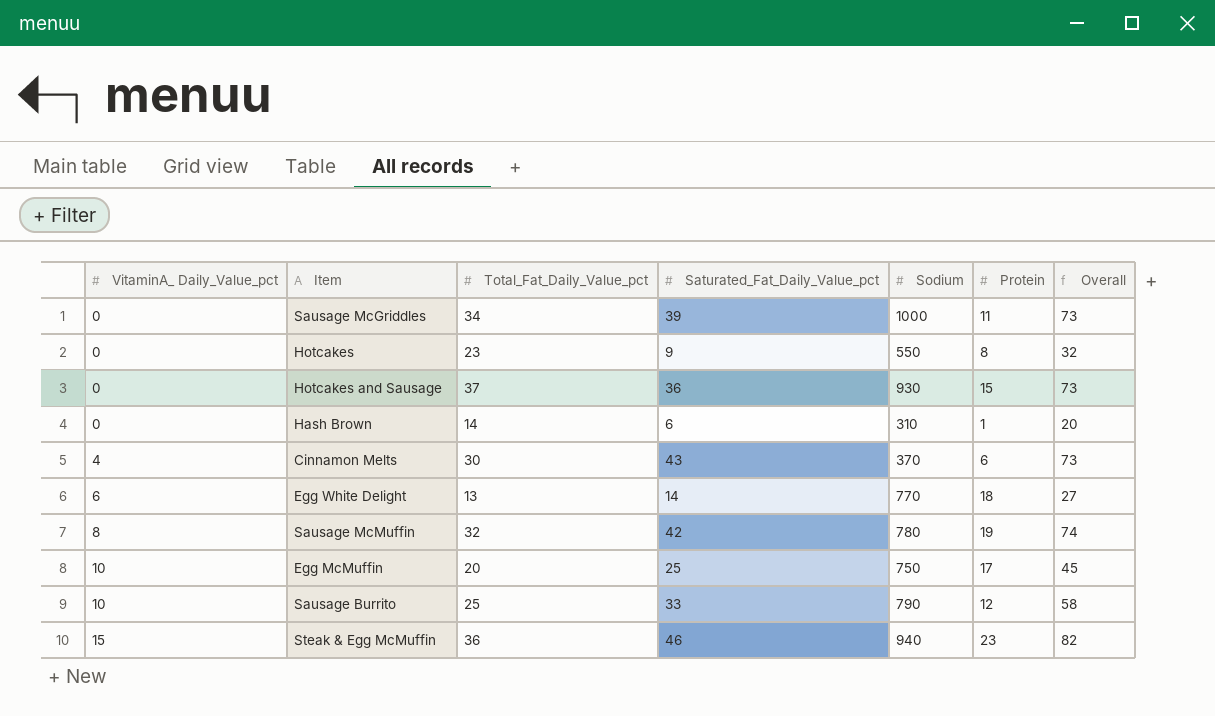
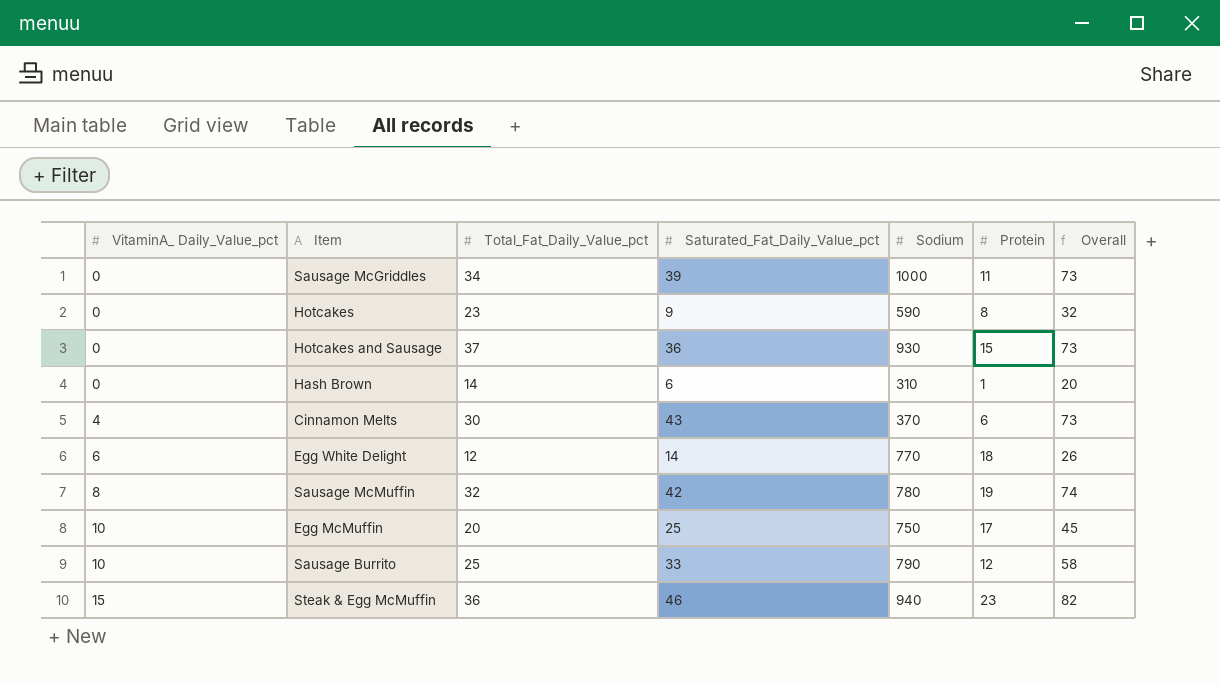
Hotcakes | Sodium: 550 -> 590
Egg White Delight | Total_Fat_Daily_Value_pct: 13 -> 12
Egg White Delight | Overall: 27 -> 26

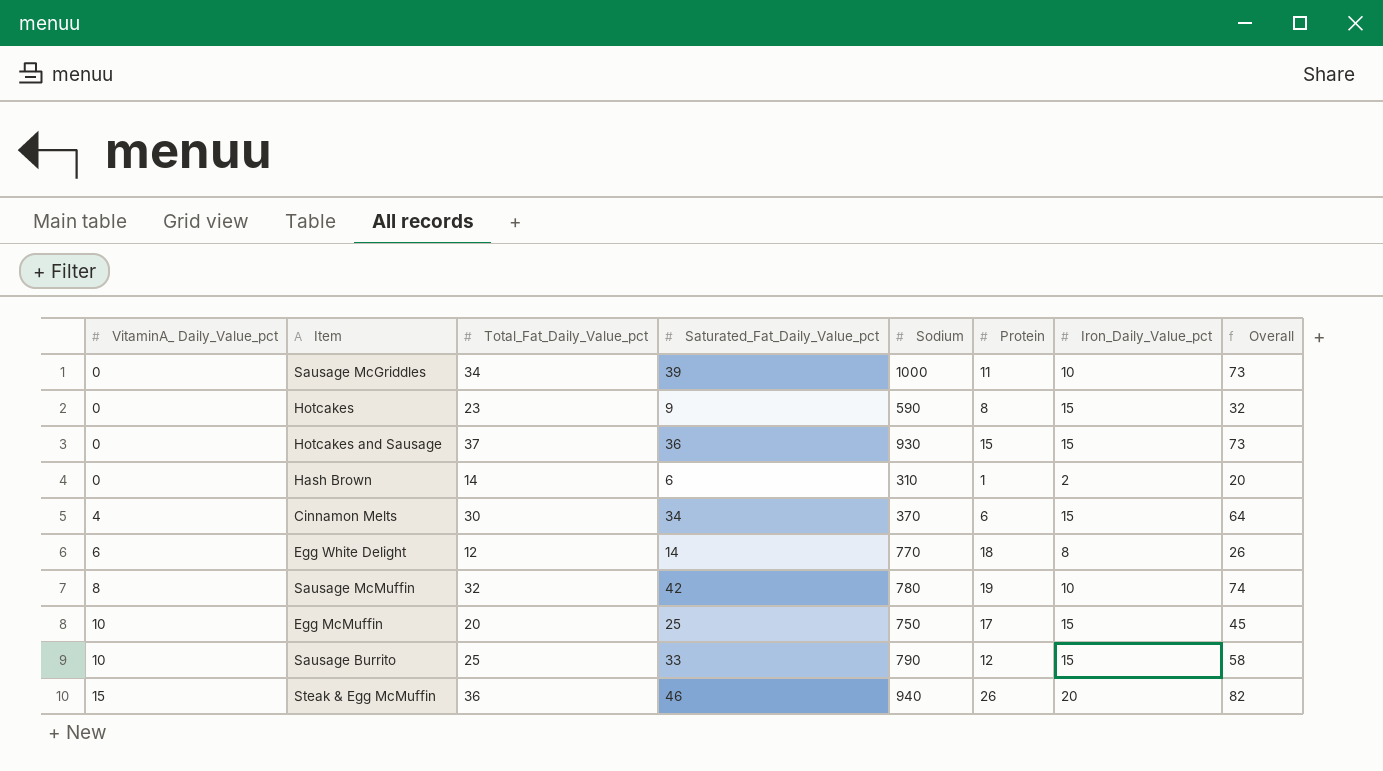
column Iron_Daily_Value_pct | position: none -> 7
Cinnamon Melts | Saturated_Fat_Daily_Value_pct: 43 -> 34
Cinnamon Melts | Overall: 73 -> 64
Steak & Egg McMuffin | Protein: 23 -> 26

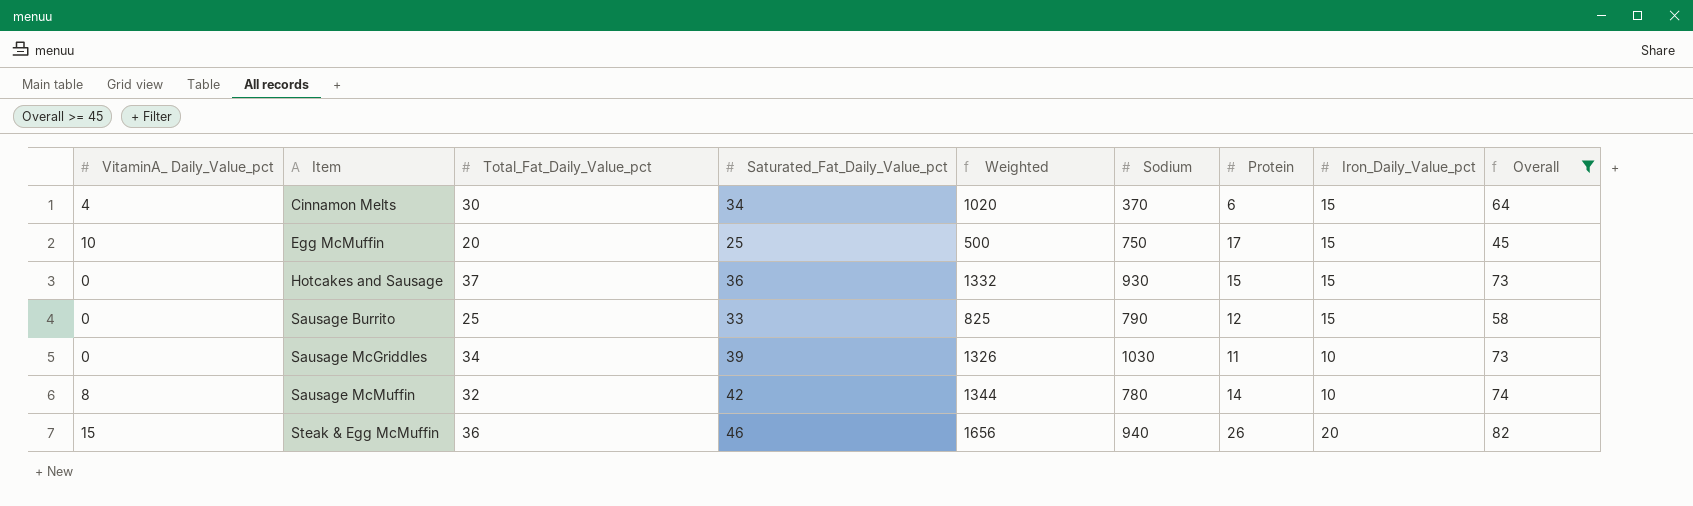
filter: none -> Overall >= 45
row order: VitaminA_ Daily_Value_pct ascending -> Item ascending
column Weighted | formula: none -> [Total_Fat_Daily_Value_pct] * [Saturated_Fat_Daily_Value_pct]
Sausage Burrito | VitaminA_ Daily_Value_pct: 10 -> 0
Sausage McGriddles | Sodium: 1000 -> 1030
Sausage McMuffin | Protein: 19 -> 14

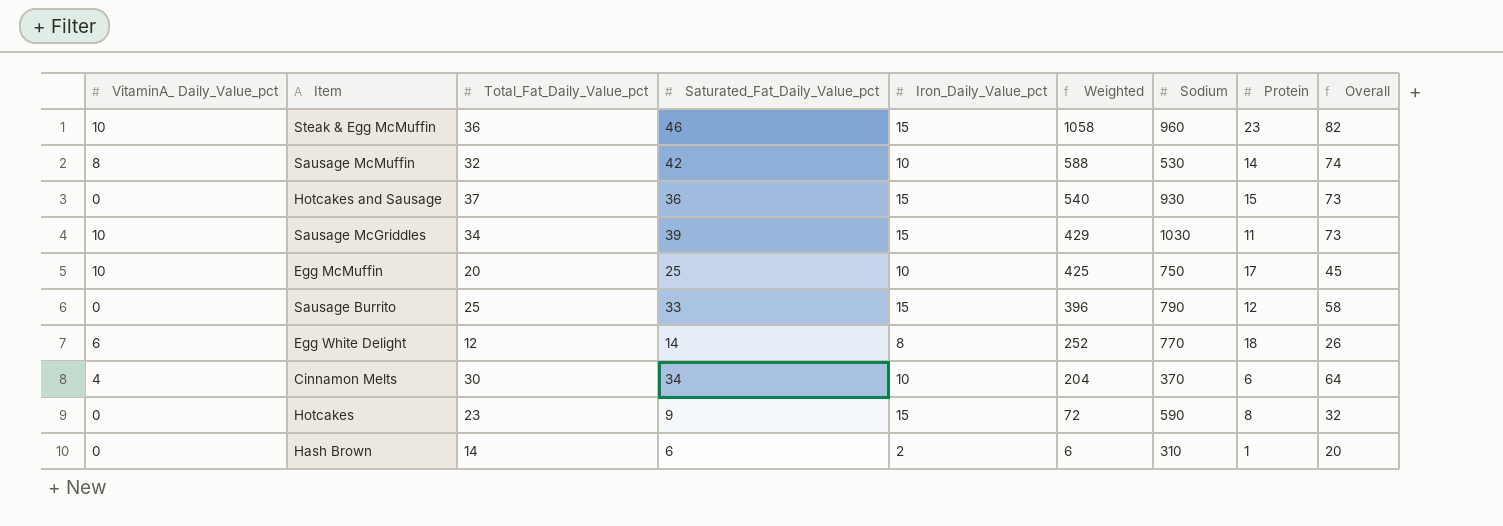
filter: Overall >= 45 -> none
row order: Item ascending -> Weighted descending
column Iron_Daily_Value_pct | position: 8 -> 5
column Weighted | formula: [Total_Fat_Daily_Value_pct] * [Saturated_Fat_Daily_Value_pct] -> [Saturated_Fat_Daily_Value_pct] * [Protein]
Steak & Egg McMuffin | VitaminA_ Daily_Value_pct: 15 -> 10
Steak & Egg McMuffin | Iron_Daily_Value_pct: 20 -> 15
Steak & Egg McMuffin | Sodium: 940 -> 960
Steak & Egg McMuffin | Protein: 26 -> 23
Sausage McMuffin | Sodium: 780 -> 530
Sausage McGriddles | VitaminA_ Daily_Value_pct: 0 -> 10
Sausage McGriddles | Iron_Daily_Value_pct: 10 -> 15
Egg McMuffin | Iron_Daily_Value_pct: 15 -> 10
Cinnamon Melts | Iron_Daily_Value_pct: 15 -> 10

